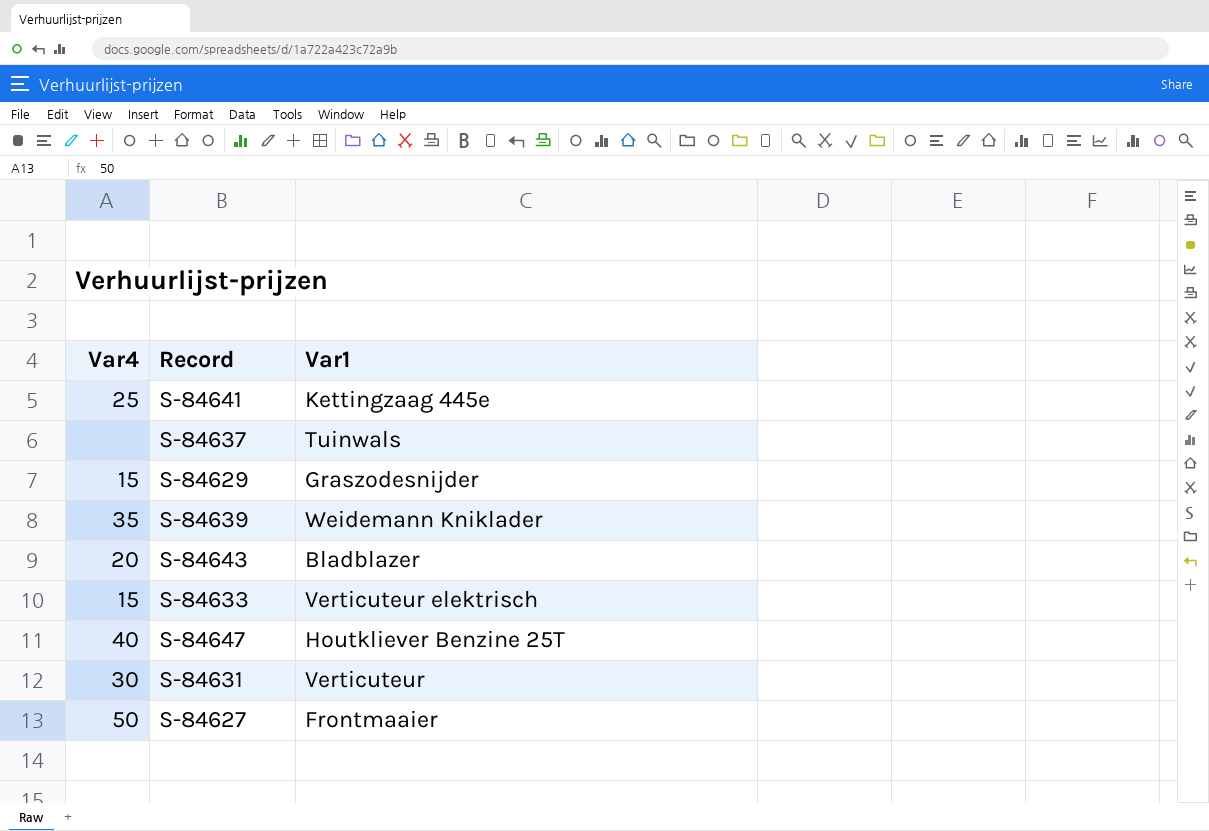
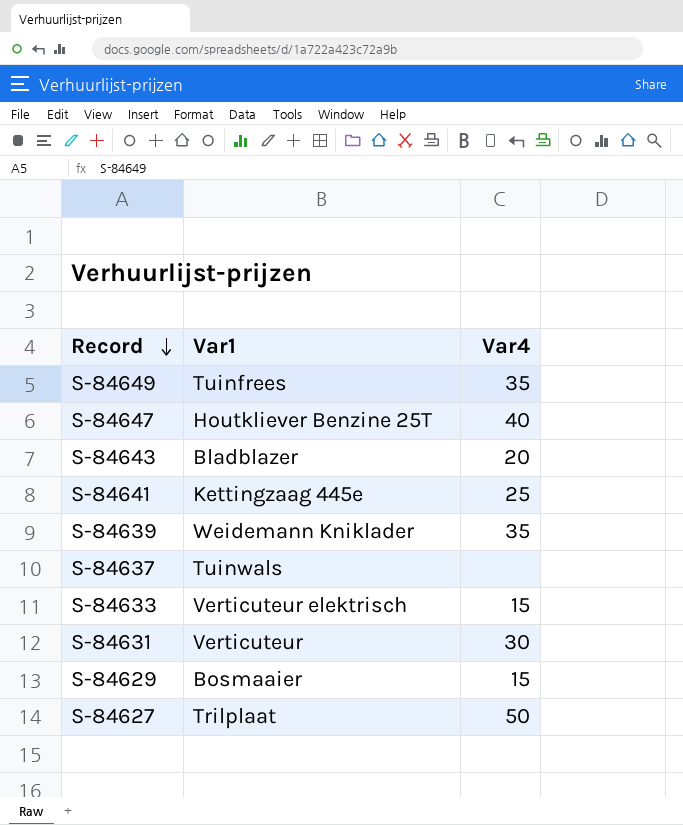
row order: none -> Record descending
column Var4 | position: 1 -> 3
row S-84649: none -> Tuinfrees | 35
S-84629 | Var1: Graszodesnijder -> Bosmaaier
S-84627 | Var1: Frontmaaier -> Trilplaat

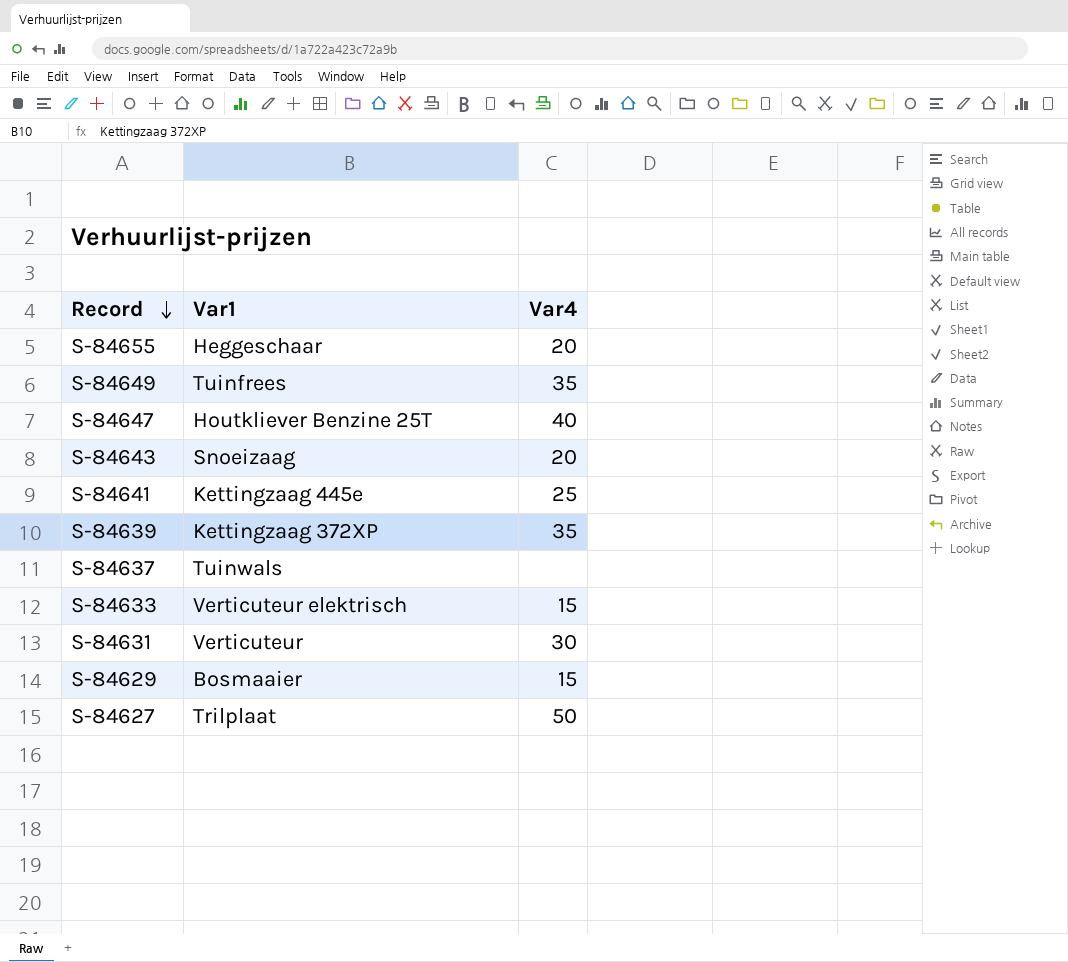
row S-84655: none -> Heggeschaar | 20
S-84643 | Var1: Bladblazer -> Snoeizaag
S-84639 | Var1: Weidemann Kniklader -> Kettingzaag 372XP

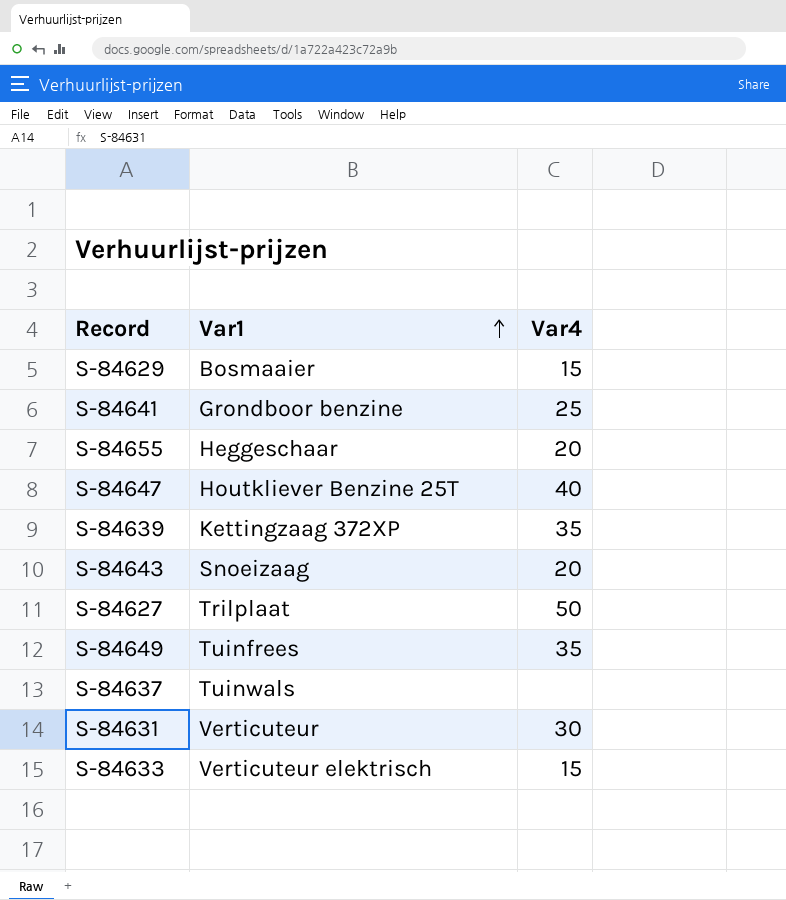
row order: Record descending -> Var1 ascending
S-84641 | Var1: Kettingzaag 445e -> Grondboor benzine

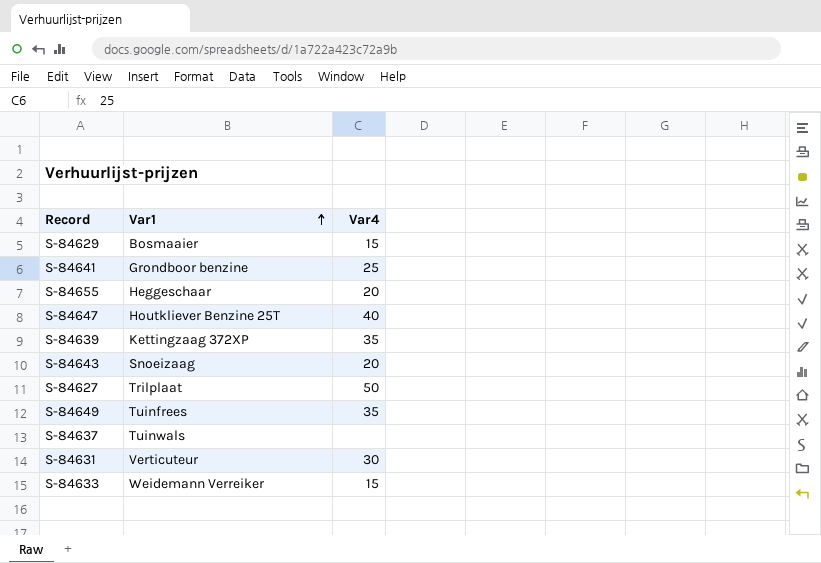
S-84633 | Var1: Verticuteur elektrisch -> Weidemann Verreiker

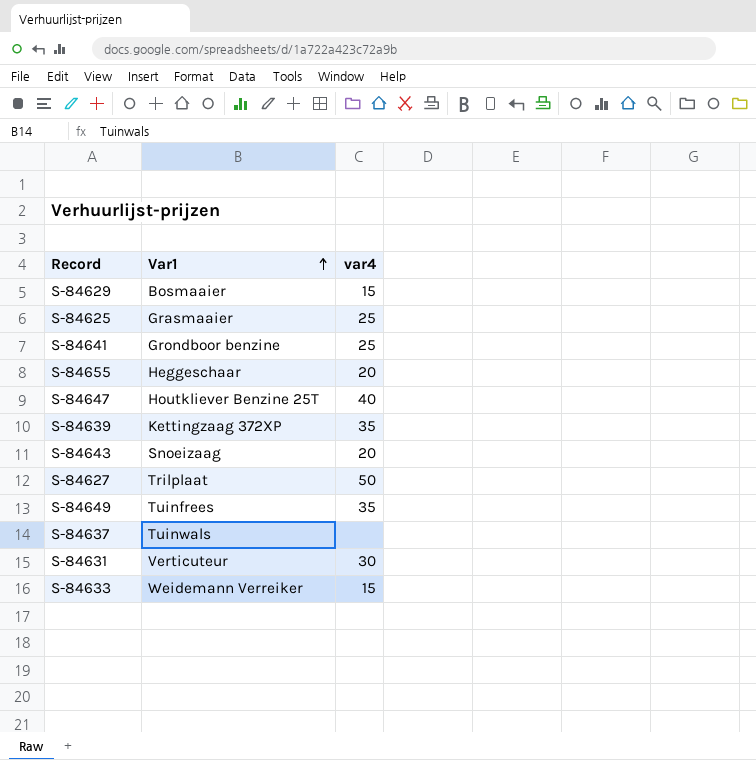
column name: Var4 -> var4
row S-84625: none -> Grasmaaier | 25

